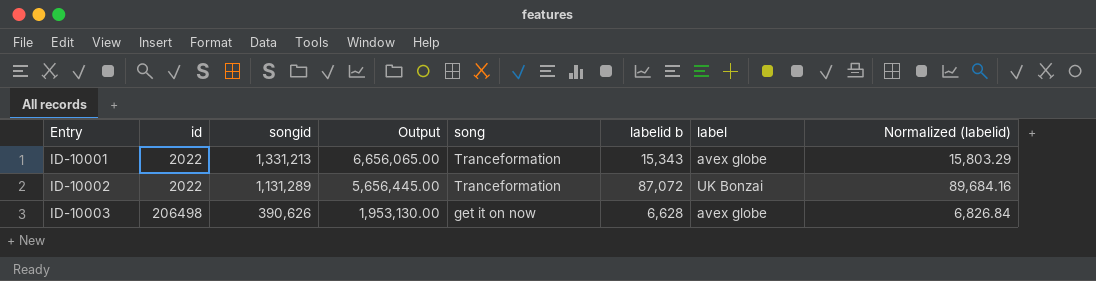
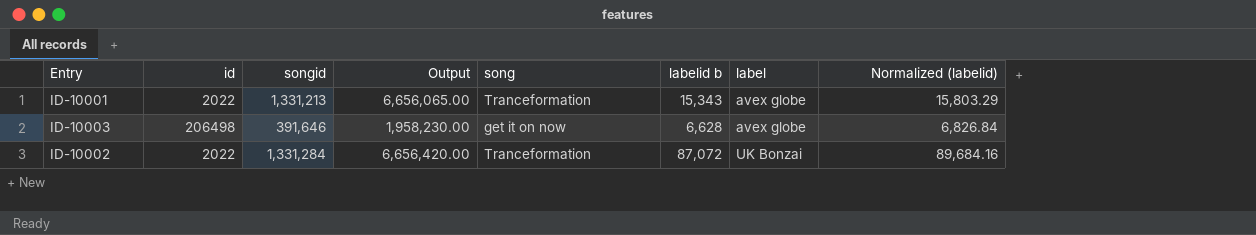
row order: Entry ascending -> label ascending
ID-10003 | songid: 390,626 -> 391,646
ID-10003 | Output: 1,953,130.00 -> 1,958,230.00
ID-10002 | songid: 1,131,289 -> 1,331,284
ID-10002 | Output: 5,656,445.00 -> 6,656,420.00

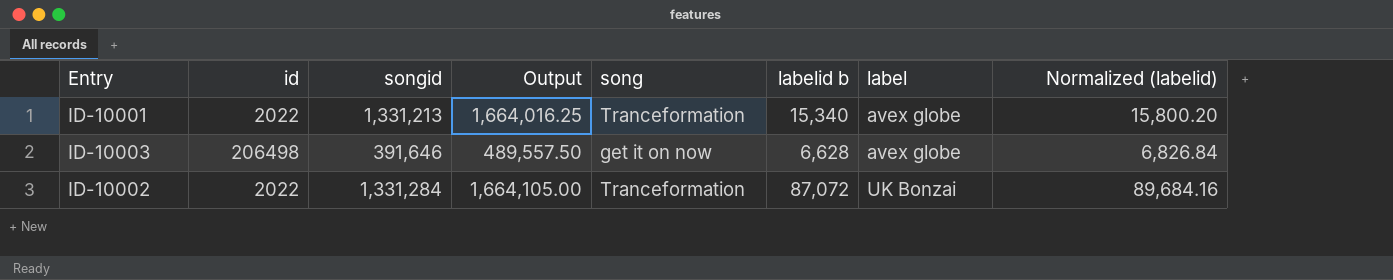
column Output | formula: [songid] * 5 -> [songid] * 1.25
ID-10001 | labelid b: 15,343 -> 15,340
ID-10001 | Normalized (labelid): 15,803.29 -> 15,800.20

